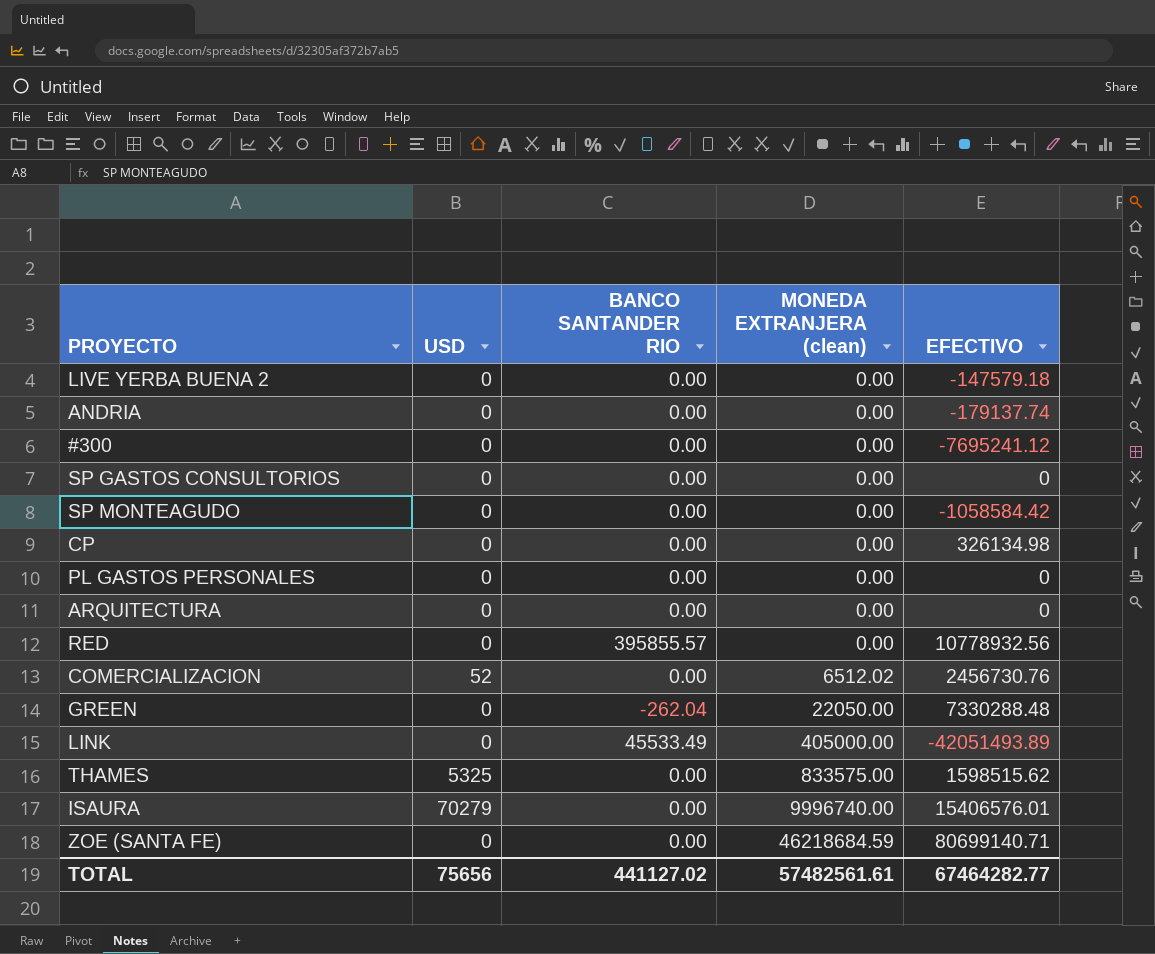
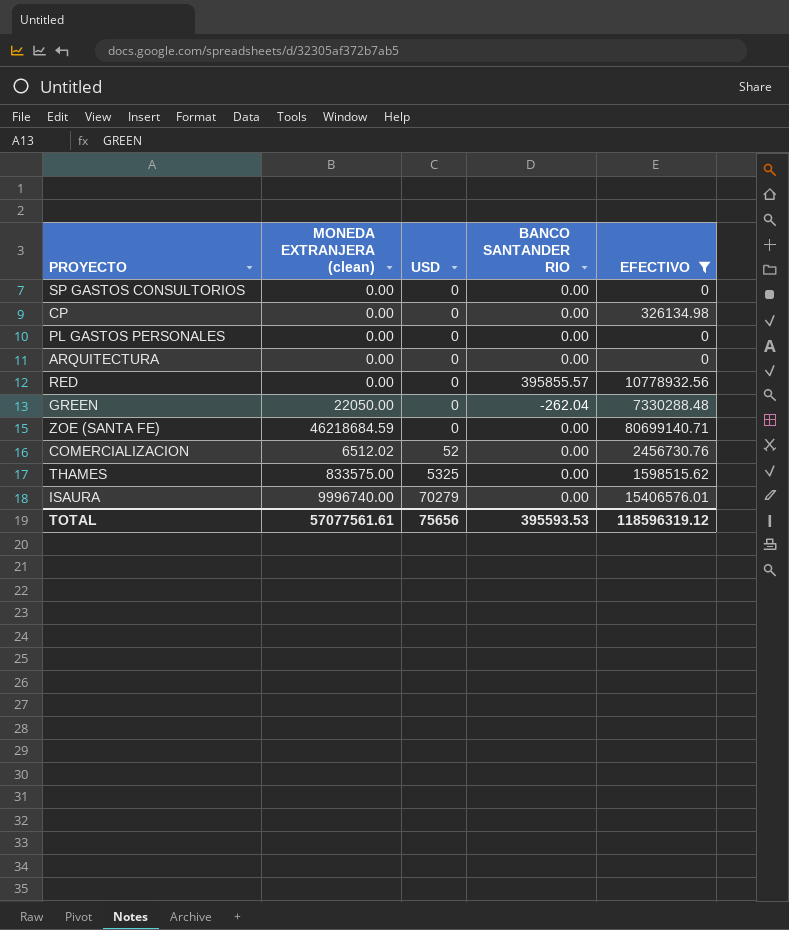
filter: none -> EFECTIVO >= 0
row order: MONEDA EXTRANJERA (clean) ascending -> USD ascending
column MONEDA EXTRANJERA (clean) | position: 4 -> 2
TOTAL | MONEDA EXTRANJERA (clean): 57482561.61 -> 57077561.61
TOTAL | BANCO SANTANDER RIO: 441127.02 -> 395593.53
TOTAL | EFECTIVO: 67464282.77 -> 118596319.12

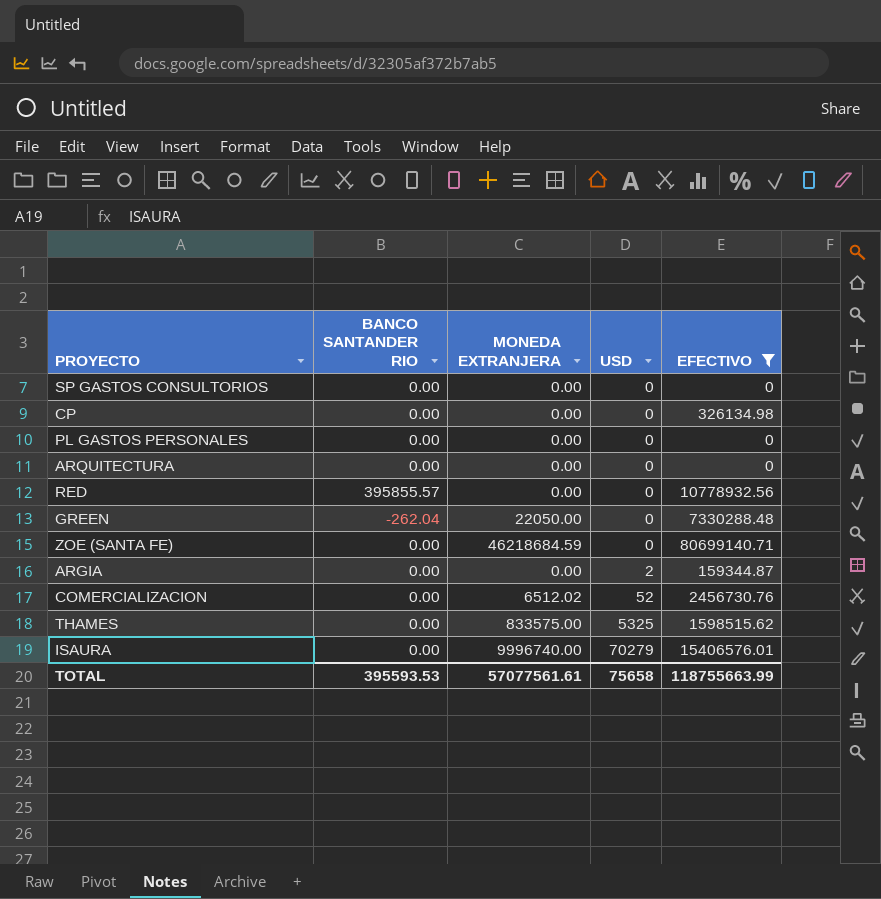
column BANCO SANTANDER RIO | position: 4 -> 2
column name: MONEDA EXTRANJERA (clean) -> MONEDA EXTRANJERA
row ARGIA: none -> 0.00 | 0.00 | 2 | 159344.87
TOTAL | USD: 75656 -> 75658
TOTAL | EFECTIVO: 118596319.12 -> 118755663.99

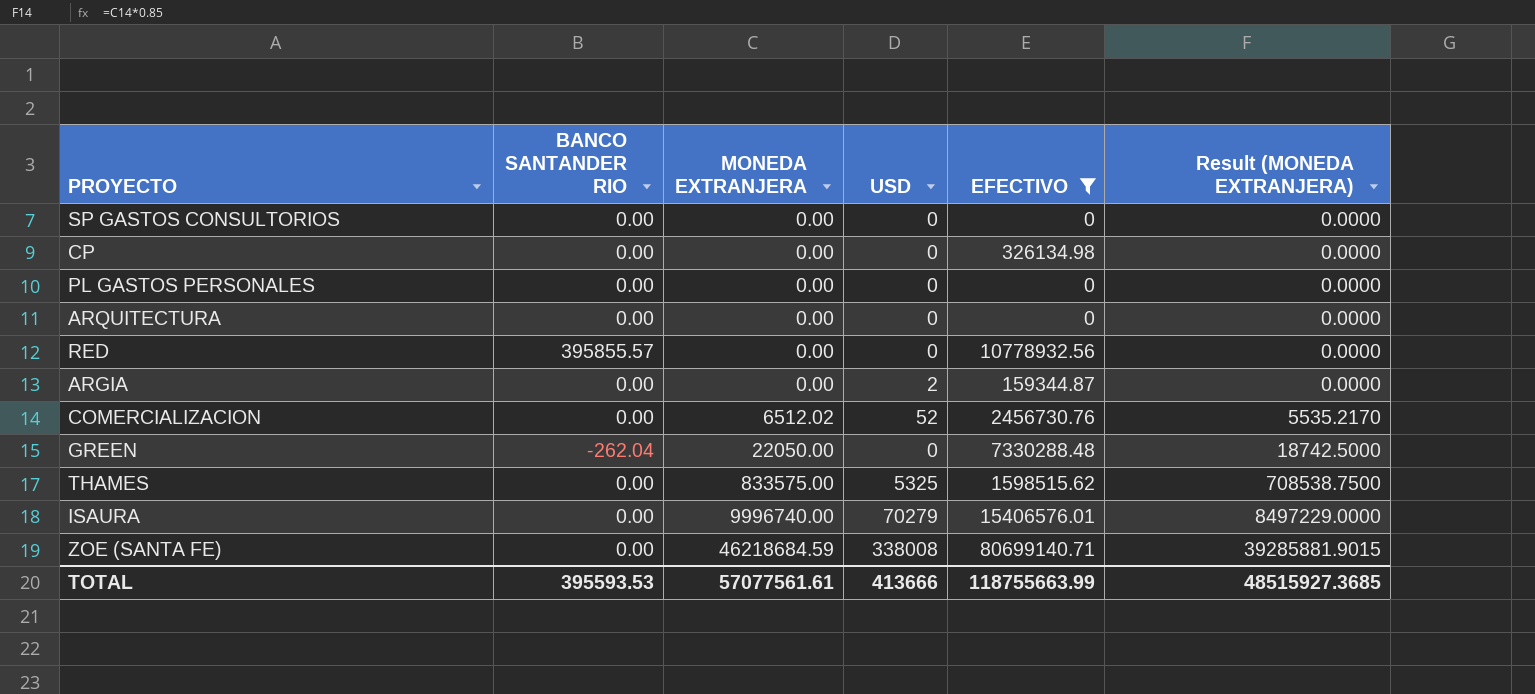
row order: USD ascending -> MONEDA EXTRANJERA ascending
column Result (MONEDA EXTRANJERA) | formula: none -> [MONEDA EXTRANJERA] * 0.85
ZOE (SANTA FE) | USD: 0 -> 338008
TOTAL | USD: 75658 -> 413666

